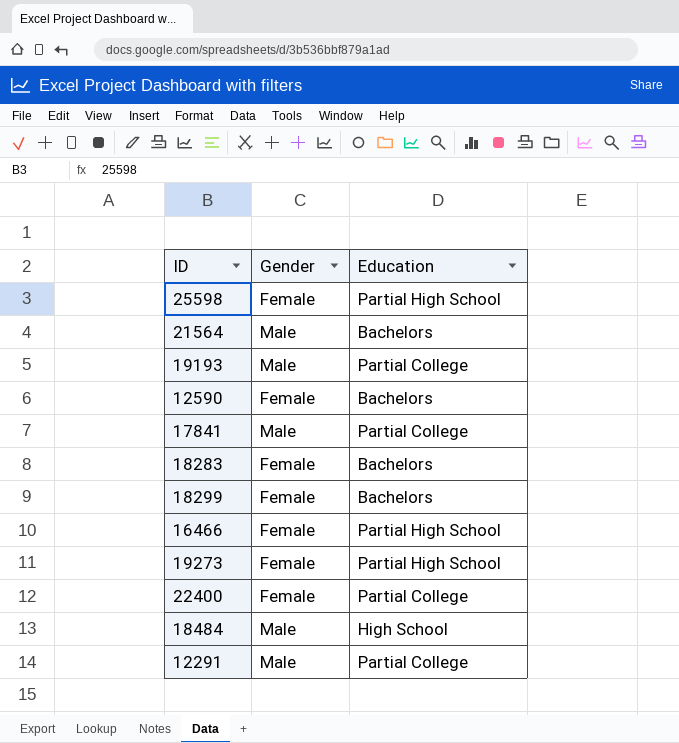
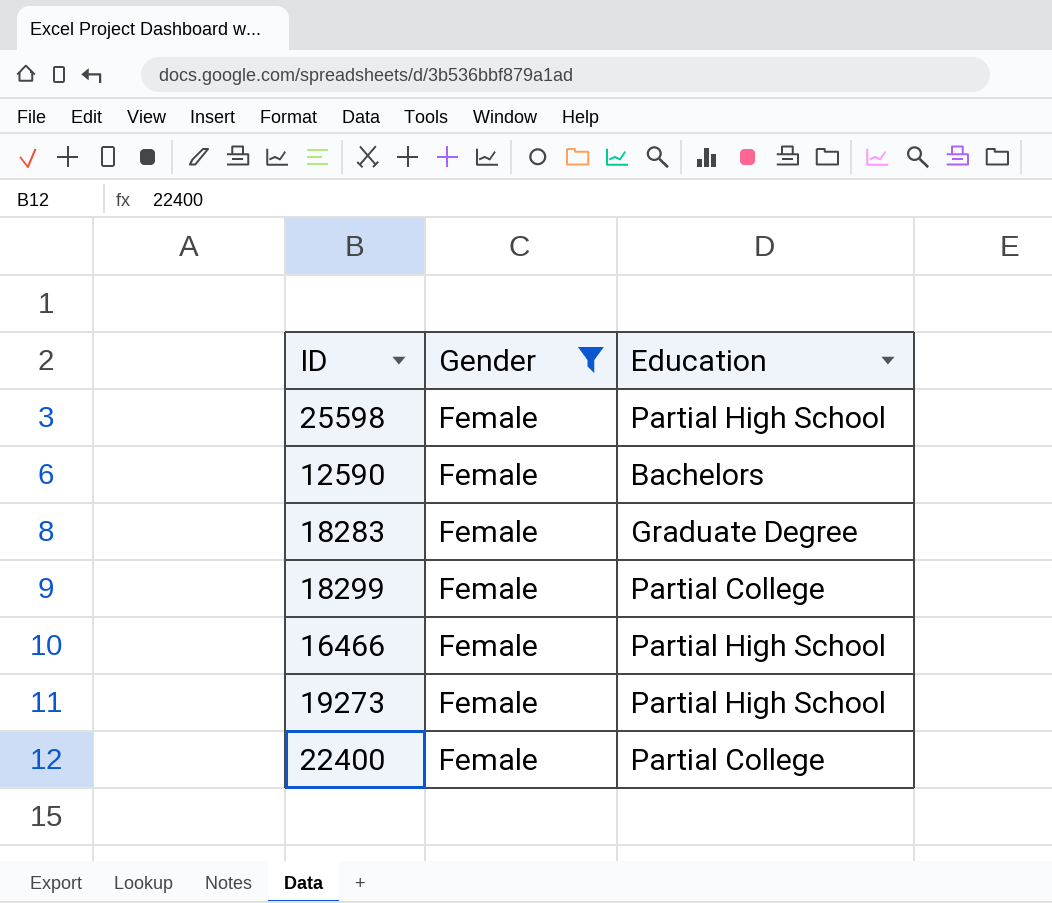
filter: none -> Gender = Female
18283 | Education: Bachelors -> Graduate Degree
18299 | Education: Bachelors -> Partial College

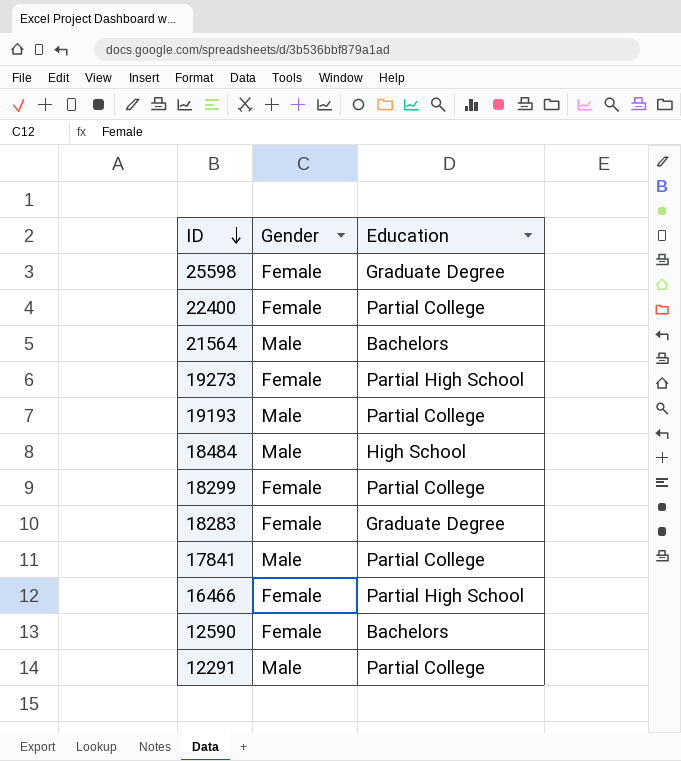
filter: Gender = Female -> none
row order: none -> ID descending
25598 | Education: Partial High School -> Graduate Degree

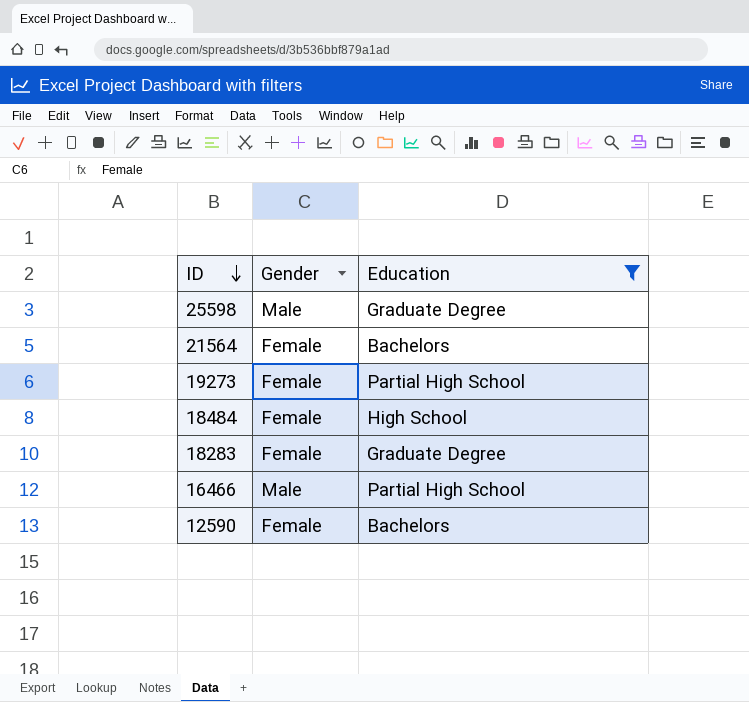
filter: none -> Education != Partial College
25598 | Gender: Female -> Male
21564 | Gender: Male -> Female
18484 | Gender: Male -> Female
16466 | Gender: Female -> Male

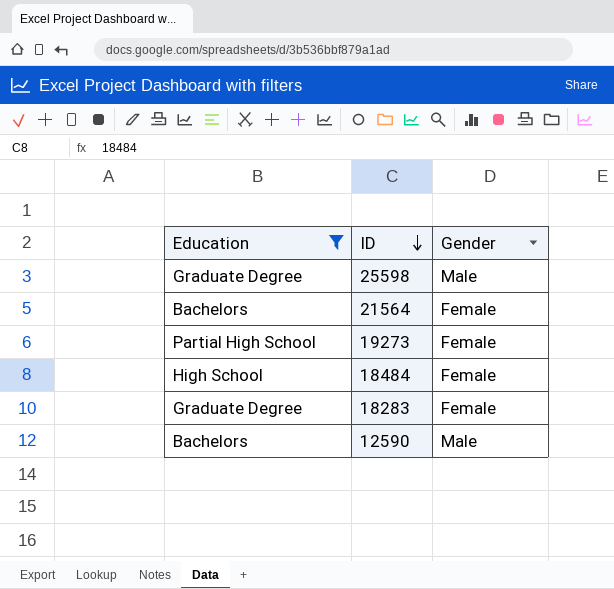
column Education | position: 3 -> 1
row 16466: Male | Partial High School -> none
12590 | Gender: Female -> Male

